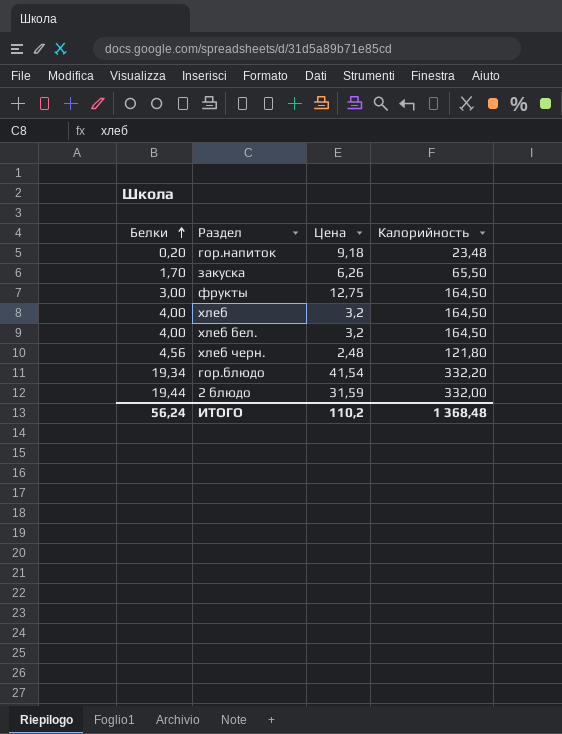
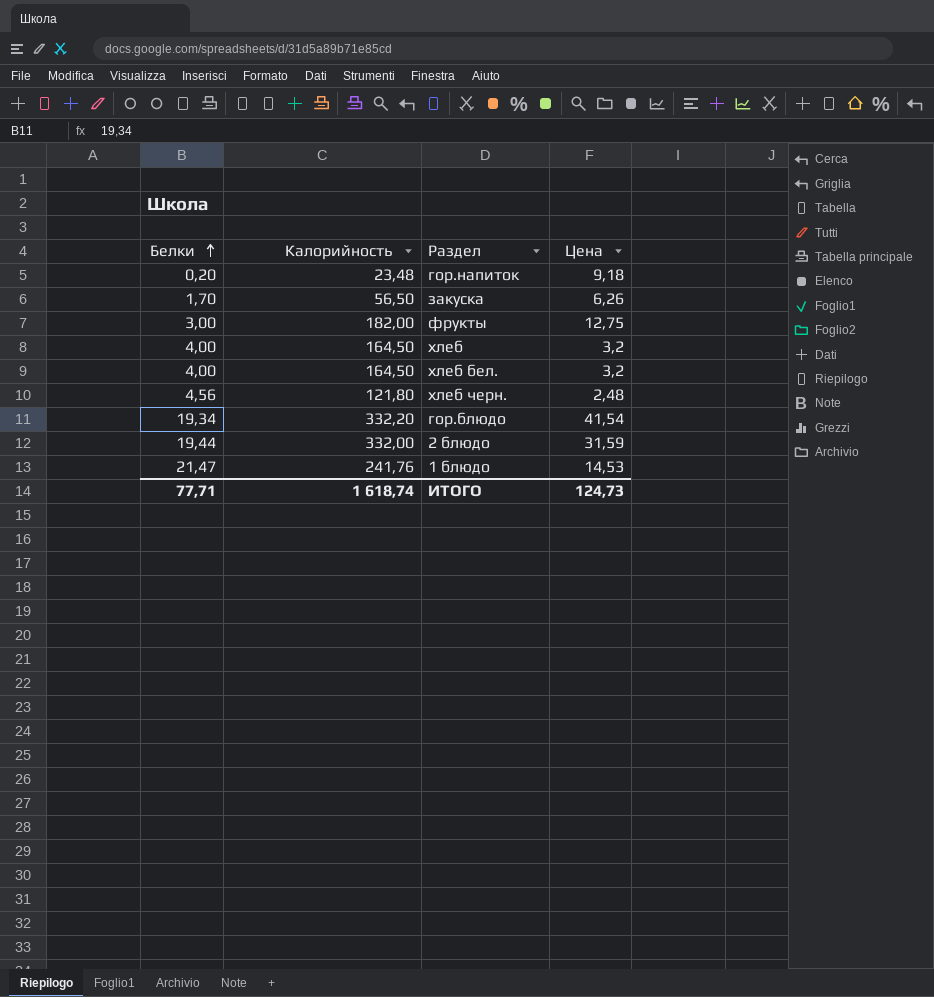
column Калорийность | position: 4 -> 2
закуска | Калорийность: 65,50 -> 56,50
фрукты | Калорийность: 164,50 -> 182,00
row 1 блюдо: none -> 21,47 | 241,76 | 14,53
ИТОГО | Белки: 56,24 -> 77,71
ИТОГО | Калорийность: 1 368,48 -> 1 618,74
ИТОГО | Цена: 110,2 -> 124,73

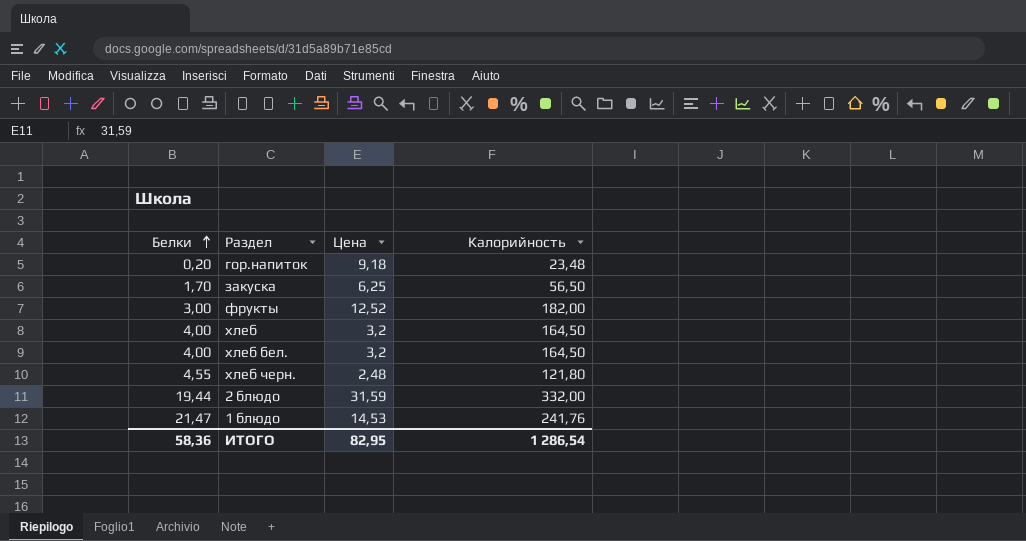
column Калорийность | position: 2 -> 4
row гор.блюдо: 19,34 | 332,20 | 41,54 -> none
закуска | Цена: 6,26 -> 6,25
фрукты | Цена: 12,75 -> 12,52
хлеб черн. | Белки: 4,56 -> 4,55
ИТОГО | Белки: 77,71 -> 58,36
ИТОГО | Цена: 124,73 -> 82,95
ИТОГО | Калорийность: 1 618,74 -> 1 286,54

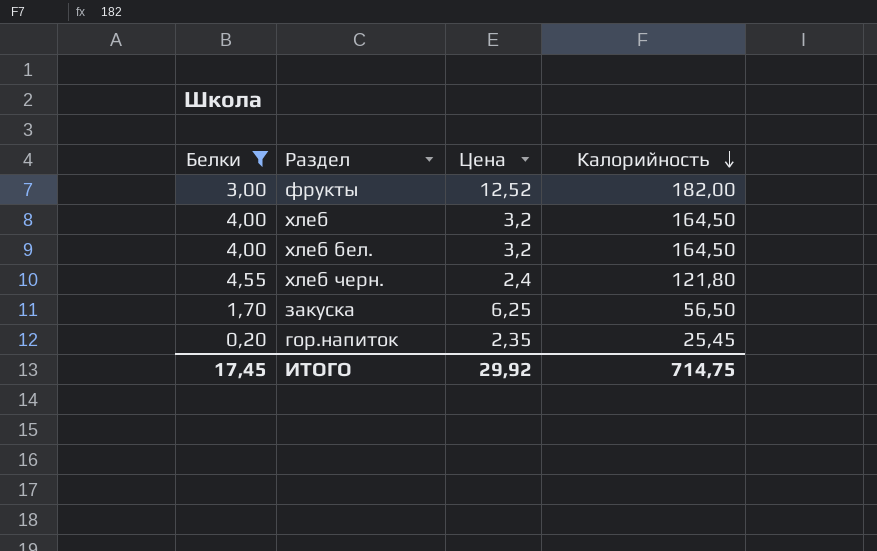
filter: none -> Белки <= 4,55
row order: Белки ascending -> Калорийность descending
хлеб черн. | Цена: 2,48 -> 2,4
гор.напиток | Цена: 9,18 -> 2,35
гор.напиток | Калорийность: 23,48 -> 25,45
ИТОГО | Белки: 58,36 -> 17,45
ИТОГО | Цена: 82,95 -> 29,92
ИТОГО | Калорийность: 1 286,54 -> 714,75

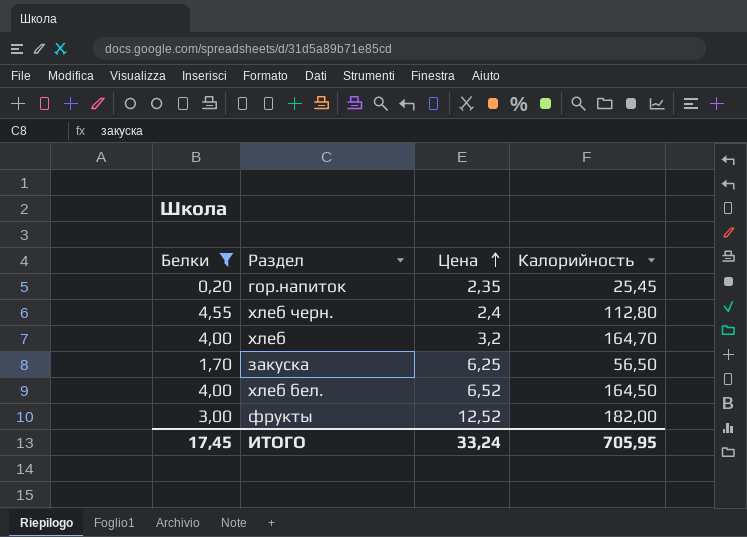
row order: Калорийность descending -> Цена ascending
хлеб черн. | Калорийность: 121,80 -> 112,80
хлеб | Калорийность: 164,50 -> 164,70
хлеб бел. | Цена: 3,2 -> 6,52
ИТОГО | Цена: 29,92 -> 33,24
ИТОГО | Калорийность: 714,75 -> 705,95

